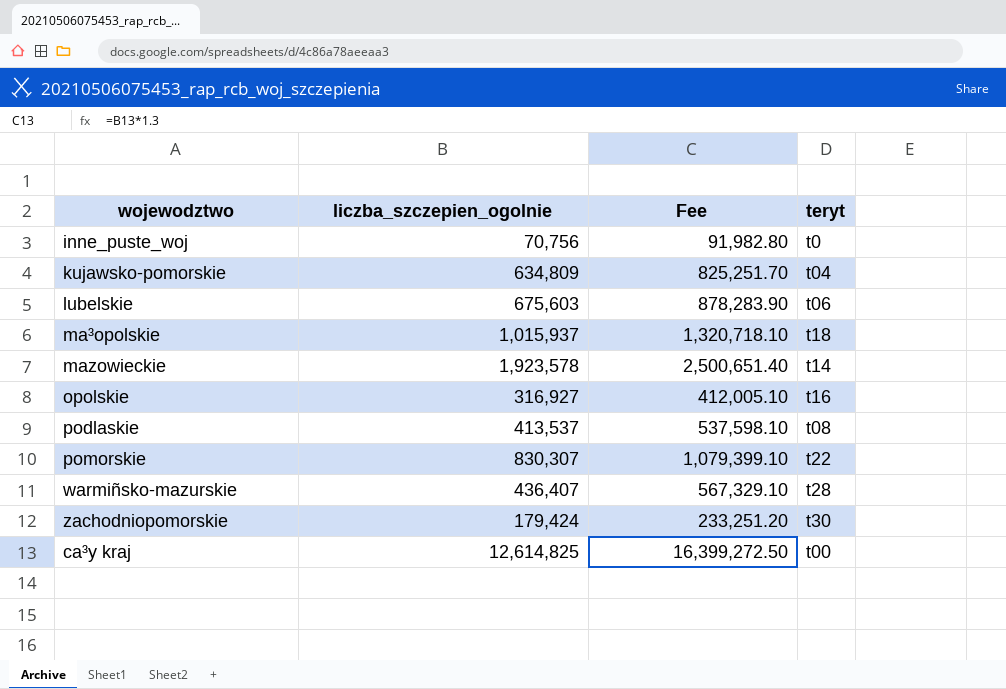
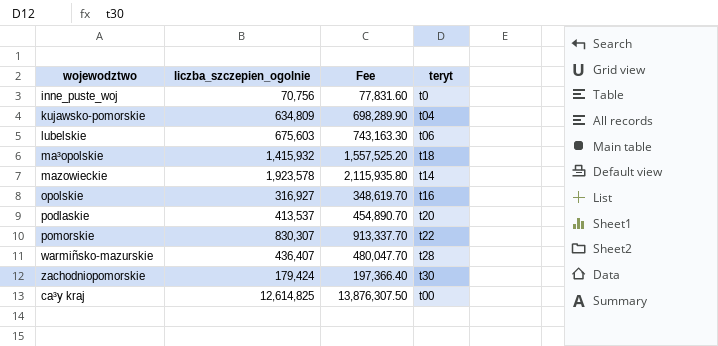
column Fee | formula: [liczba_szczepien_ogolnie] * 1.3 -> [liczba_szczepien_ogolnie] * 1.1
ma³opolskie | liczba_szczepien_ogolnie: 1,015,937 -> 1,415,932
podlaskie | teryt: t08 -> t20

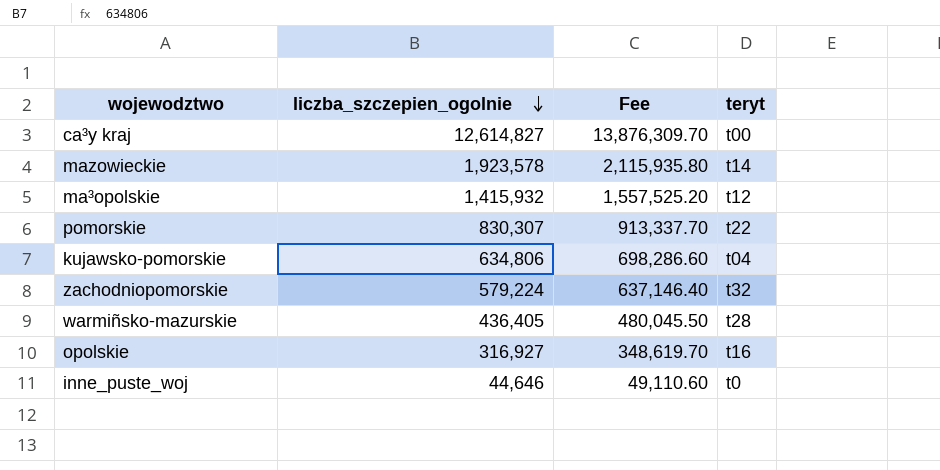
row order: none -> liczba_szczepien_ogolnie descending
row lubelskie: 675,603 | 743,163.30 | t06 -> none
row podlaskie: 413,537 | 454,890.70 | t20 -> none
ca³y kraj | liczba_szczepien_ogolnie: 12,614,825 -> 12,614,827
ca³y kraj | Fee: 13,876,307.50 -> 13,876,309.70
ma³opolskie | teryt: t18 -> t12
kujawsko-pomorskie | liczba_szczepien_ogolnie: 634,809 -> 634,806
kujawsko-pomorskie | Fee: 698,289.90 -> 698,286.60
zachodniopomorskie | liczba_szczepien_ogolnie: 179,424 -> 579,224
zachodniopomorskie | Fee: 197,366.40 -> 637,146.40
zachodniopomorskie | teryt: t30 -> t32
warmiñsko-mazurskie | liczba_szczepien_ogolnie: 436,407 -> 436,405
warmiñsko-mazurskie | Fee: 480,047.70 -> 480,045.50
inne_puste_woj | liczba_szczepien_ogolnie: 70,756 -> 44,646
inne_puste_woj | Fee: 77,831.60 -> 49,110.60

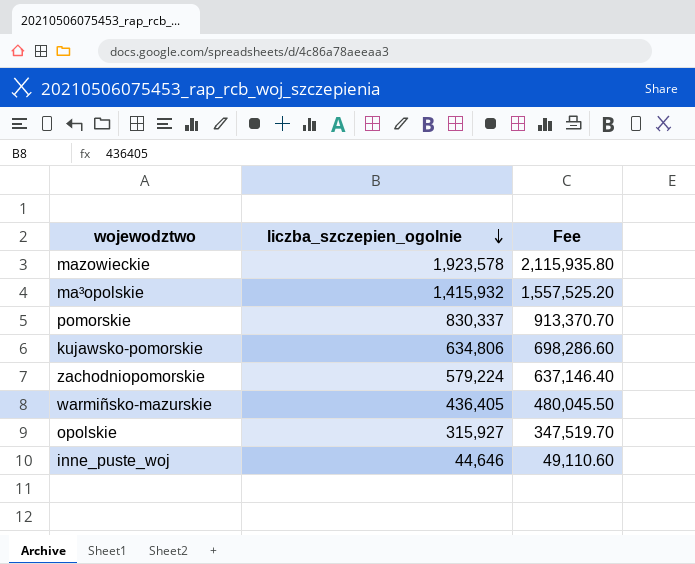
column teryt | position: 4 -> none
row ca³y kraj: 12,614,827 | 13,876,309.70 | t00 -> none
pomorskie | liczba_szczepien_ogolnie: 830,307 -> 830,337
pomorskie | Fee: 913,337.70 -> 913,370.70
opolskie | liczba_szczepien_ogolnie: 316,927 -> 315,927
opolskie | Fee: 348,619.70 -> 347,519.70

